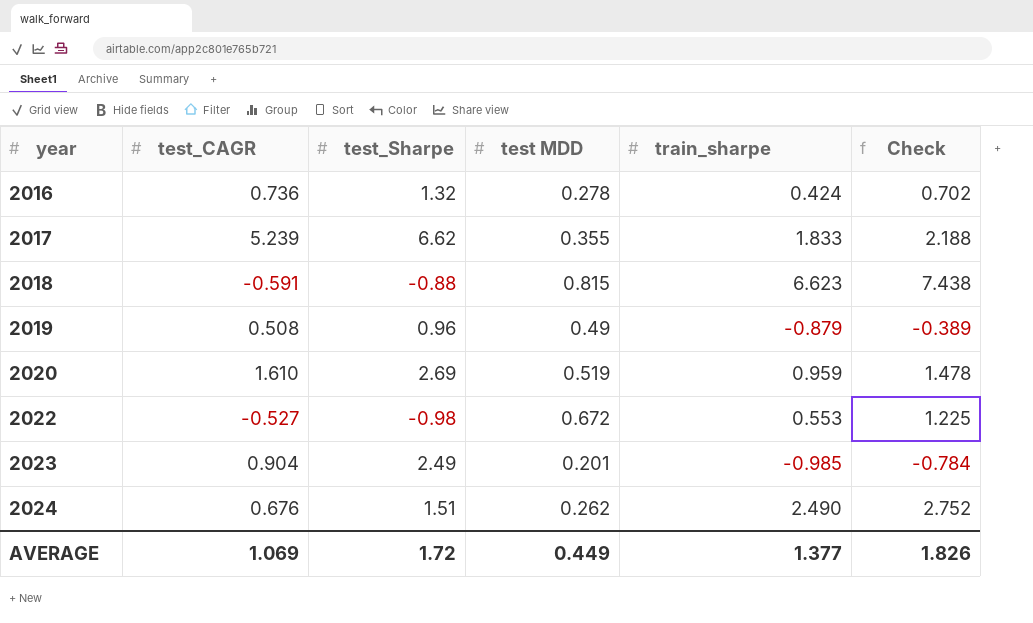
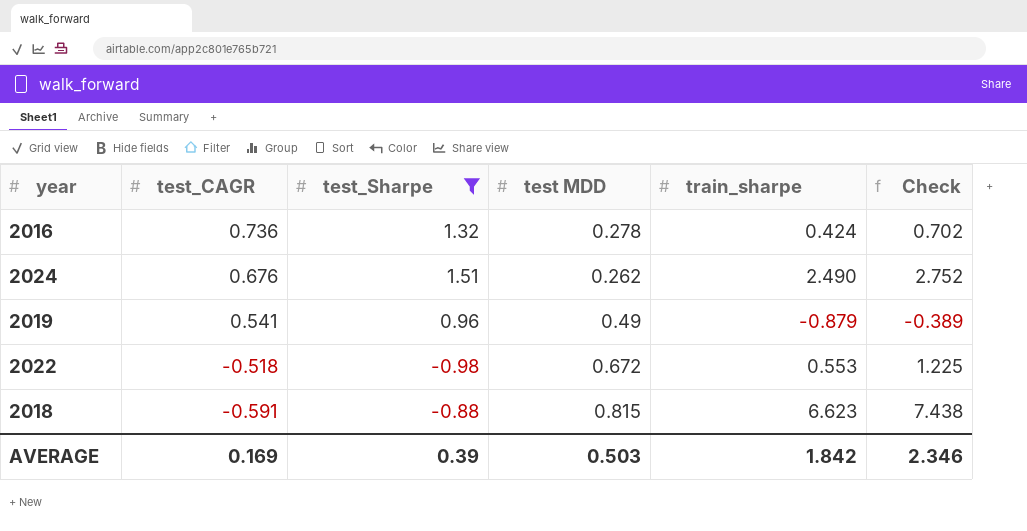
filter: none -> test_Sharpe <= 1.51
row order: year ascending -> test_CAGR descending
2019 | test_CAGR: 0.508 -> 0.541
2022 | test_CAGR: -0.527 -> -0.518
AVERAGE | test_CAGR: 1.069 -> 0.169
AVERAGE | test_Sharpe: 1.72 -> 0.39
AVERAGE | test MDD: 0.449 -> 0.503
AVERAGE | train_sharpe: 1.377 -> 1.842
AVERAGE | Check: 1.826 -> 2.346

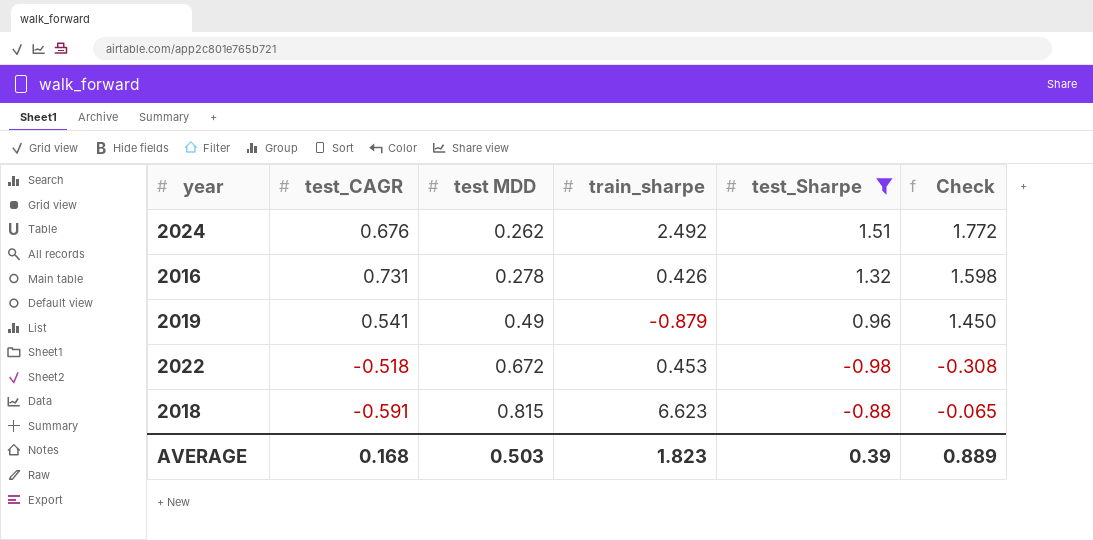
row order: test_CAGR descending -> test MDD ascending
column test_Sharpe | position: 3 -> 5
column Check | formula: [test MDD] + [train_sharpe] -> [test MDD] + [test_Sharpe]
2024 | train_sharpe: 2.490 -> 2.492
2016 | test_CAGR: 0.736 -> 0.731
2016 | train_sharpe: 0.424 -> 0.426
2022 | train_sharpe: 0.553 -> 0.453
AVERAGE | test_CAGR: 0.169 -> 0.168
AVERAGE | train_sharpe: 1.842 -> 1.823
AVERAGE | Check: 2.346 -> 0.889

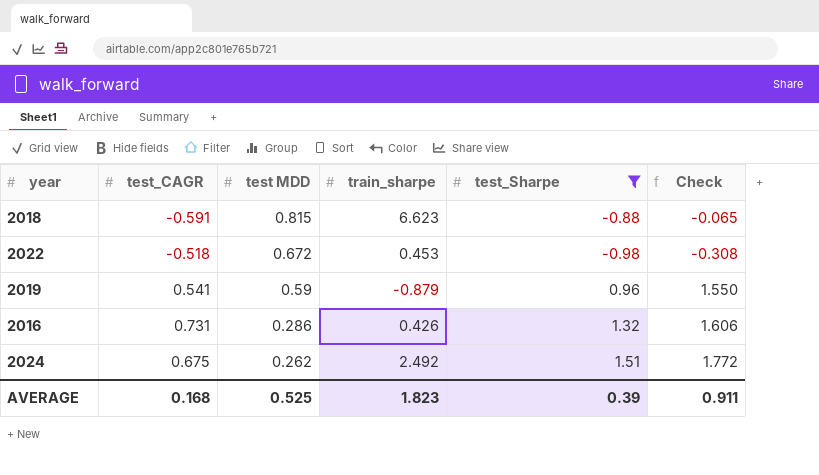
row order: test MDD ascending -> test MDD descending
2019 | test MDD: 0.49 -> 0.59
2019 | Check: 1.450 -> 1.550
2016 | test MDD: 0.278 -> 0.286
2016 | Check: 1.598 -> 1.606
2024 | test_CAGR: 0.676 -> 0.675
AVERAGE | test MDD: 0.503 -> 0.525
AVERAGE | Check: 0.889 -> 0.911

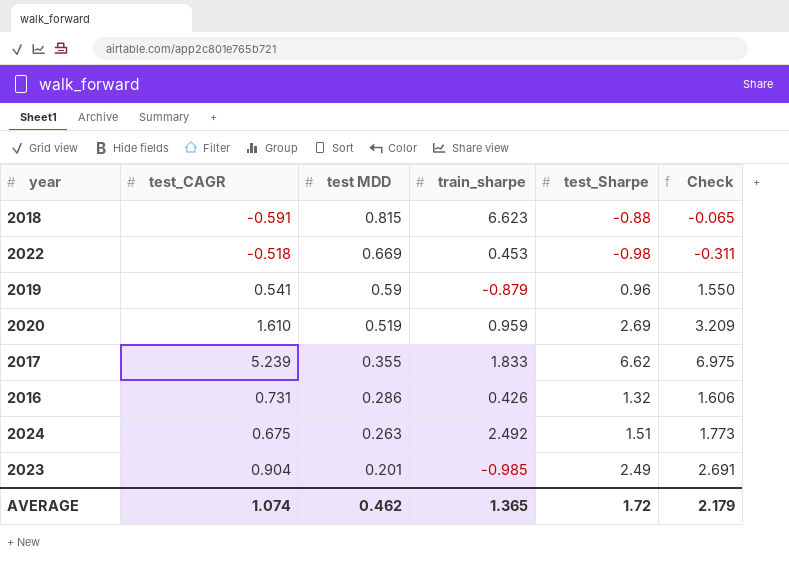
filter: test_Sharpe <= 1.51 -> none
2022 | test MDD: 0.672 -> 0.669
2022 | Check: -0.308 -> -0.311
2024 | test MDD: 0.262 -> 0.263
2024 | Check: 1.772 -> 1.773
AVERAGE | test_CAGR: 0.168 -> 1.074
AVERAGE | test MDD: 0.525 -> 0.462
AVERAGE | train_sharpe: 1.823 -> 1.365
AVERAGE | test_Sharpe: 0.39 -> 1.72
AVERAGE | Check: 0.911 -> 2.179

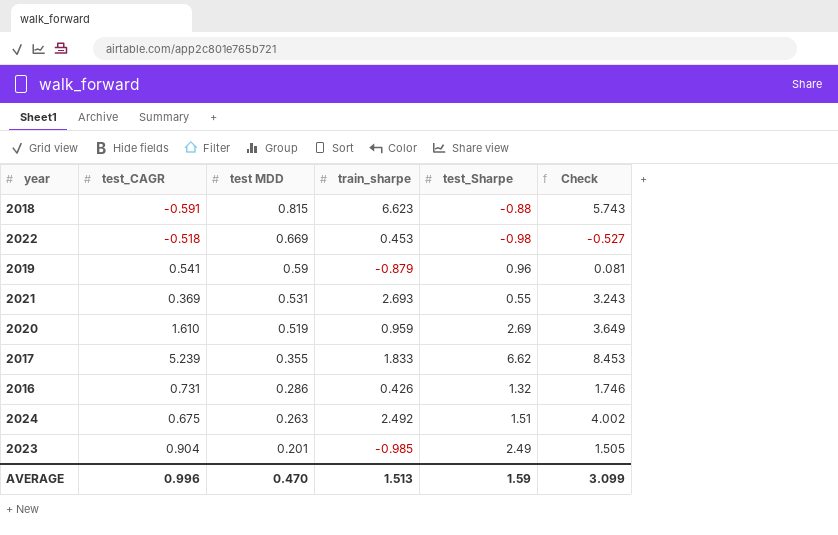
column Check | formula: [test MDD] + [test_Sharpe] -> [train_sharpe] + [test_Sharpe]
row 2021: none -> 0.369 | 0.531 | 2.693 | 0.55 | 3.243
AVERAGE | test_CAGR: 1.074 -> 0.996
AVERAGE | test MDD: 0.462 -> 0.470
AVERAGE | train_sharpe: 1.365 -> 1.513
AVERAGE | test_Sharpe: 1.72 -> 1.59
AVERAGE | Check: 2.179 -> 3.099

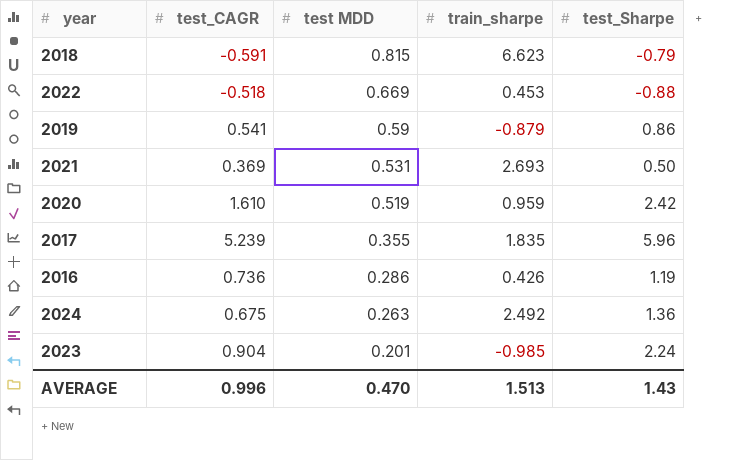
column Check | formula: [train_sharpe] + [test_Sharpe] -> none
2018 | test_Sharpe: -0.88 -> -0.79
2022 | test_Sharpe: -0.98 -> -0.88
2019 | test_Sharpe: 0.96 -> 0.86
2021 | test_Sharpe: 0.55 -> 0.50
2020 | test_Sharpe: 2.69 -> 2.42
2017 | train_sharpe: 1.833 -> 1.835
2017 | test_Sharpe: 6.62 -> 5.96
2016 | test_CAGR: 0.731 -> 0.736
2016 | test_Sharpe: 1.32 -> 1.19
2024 | test_Sharpe: 1.51 -> 1.36
2023 | test_Sharpe: 2.49 -> 2.24
AVERAGE | test_Sharpe: 1.59 -> 1.43

